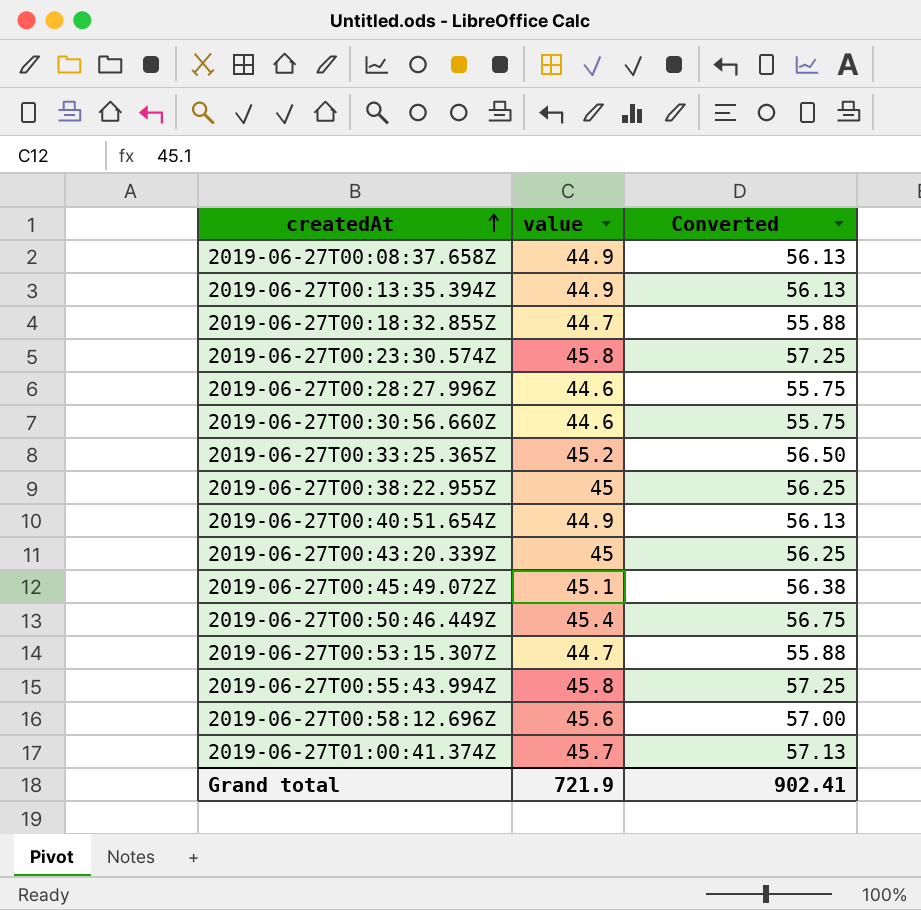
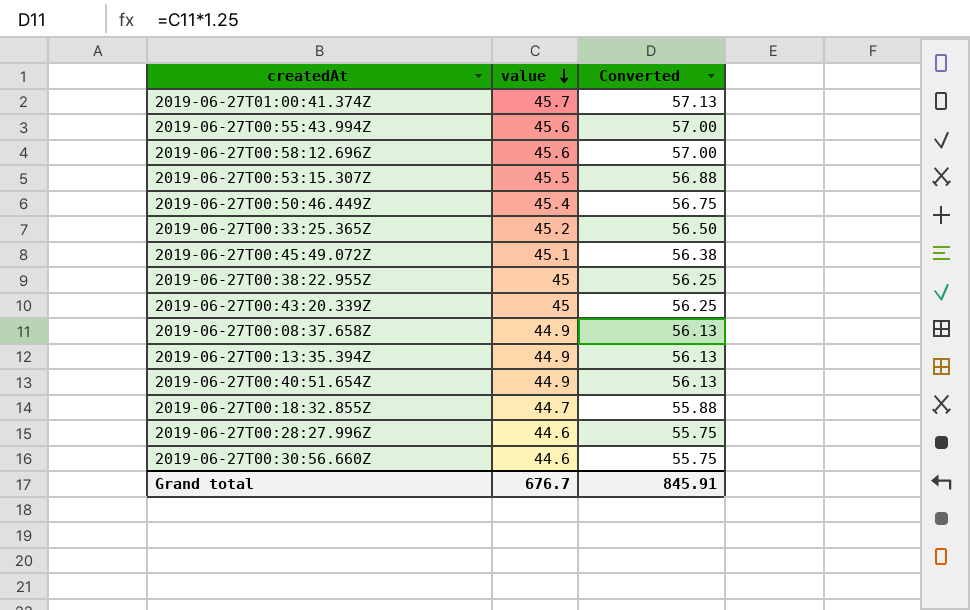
row order: createdAt ascending -> value descending
row 2019-06-27T00:23:30.574Z: 45.8 | 57.25 -> none
2019-06-27T00:55:43.994Z | value: 45.8 -> 45.6
2019-06-27T00:55:43.994Z | Converted: 57.25 -> 57.00
2019-06-27T00:53:15.307Z | value: 44.7 -> 45.5
2019-06-27T00:53:15.307Z | Converted: 55.88 -> 56.88
Grand total | value: 721.9 -> 676.7
Grand total | Converted: 902.41 -> 845.91

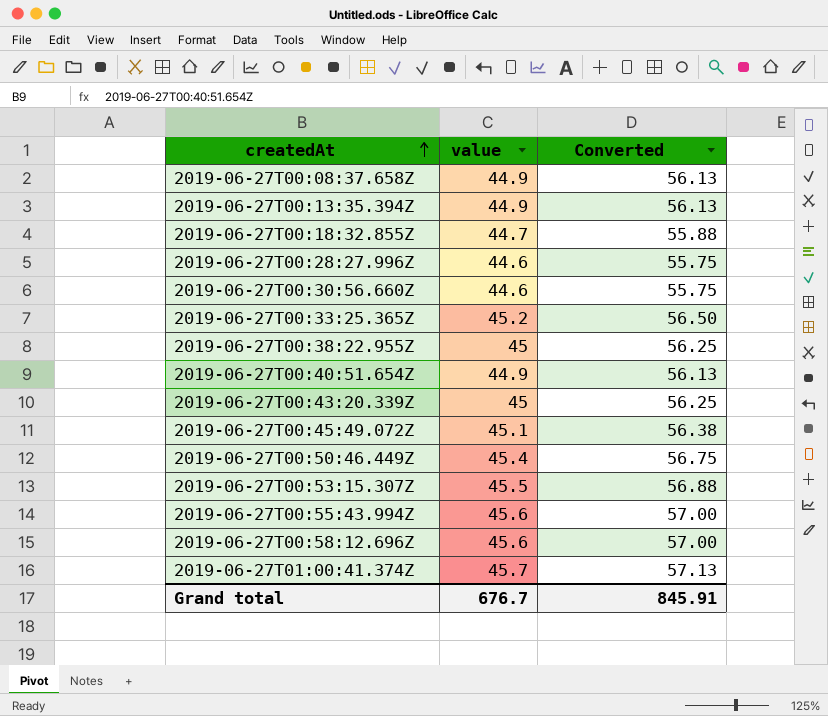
row order: value descending -> createdAt ascending

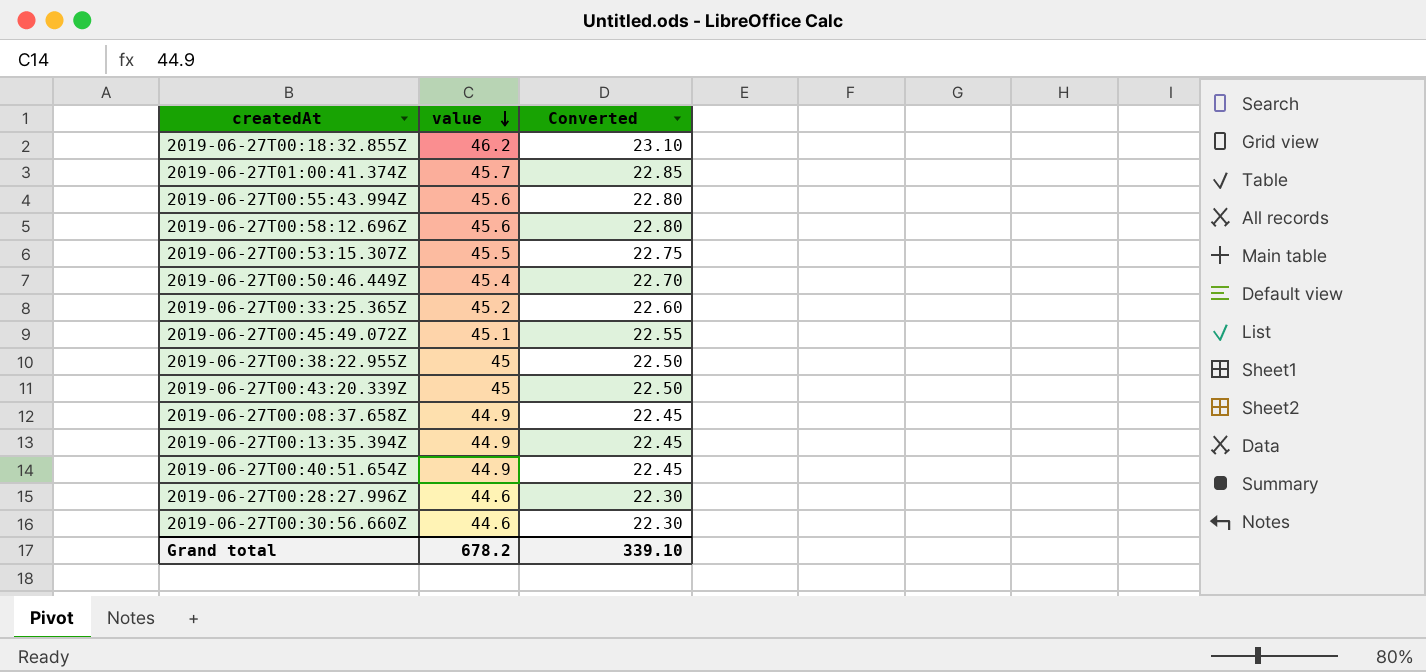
row order: createdAt ascending -> value descending
column Converted | formula: [value] * 1.25 -> [value] * 0.5
2019-06-27T00:18:32.855Z | value: 44.7 -> 46.2
Grand total | value: 676.7 -> 678.2
Grand total | Converted: 845.91 -> 339.10

